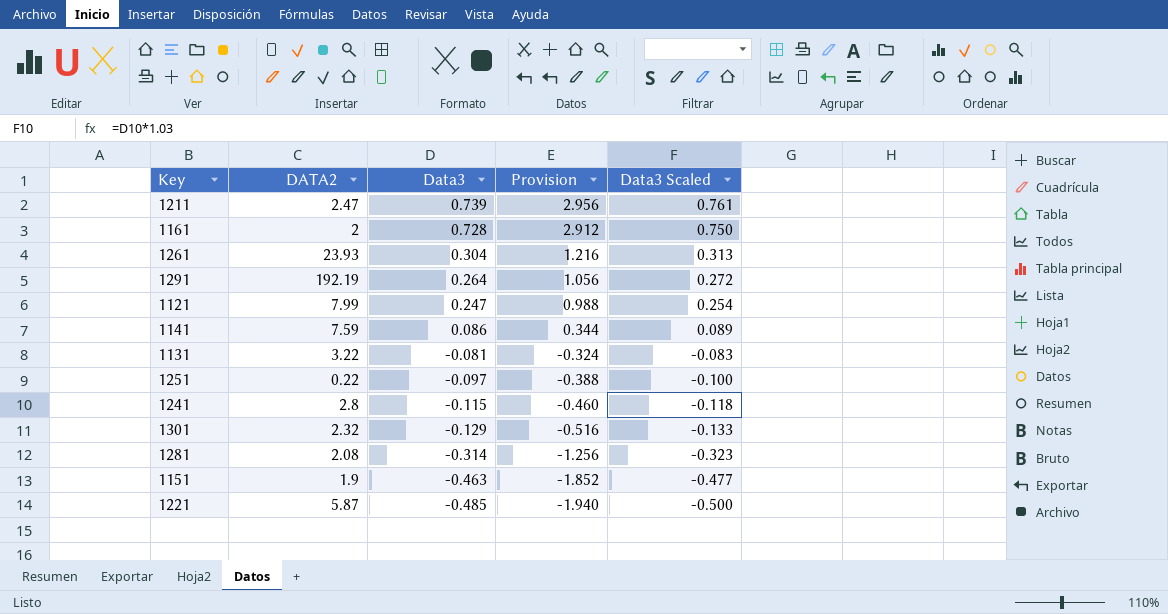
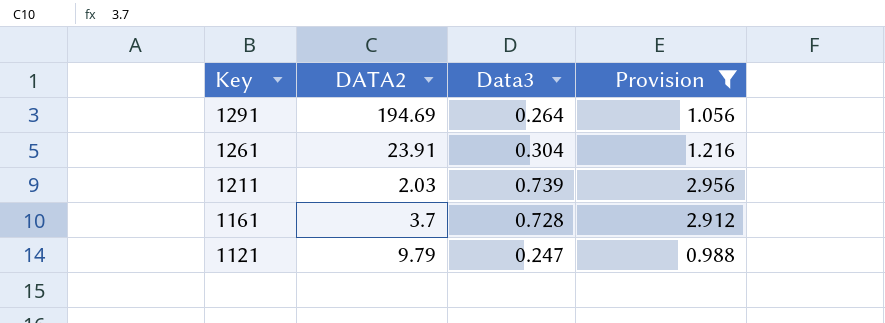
filter: none -> Provision >= 0.988
row order: Data3 descending -> Key descending
column Data3 Scaled | formula: [Data3] * 1.03 -> none
1291 | DATA2: 192.19 -> 194.69
1261 | DATA2: 23.93 -> 23.91
1211 | DATA2: 2.47 -> 2.03
1161 | DATA2: 2 -> 3.7
1121 | DATA2: 7.99 -> 9.79

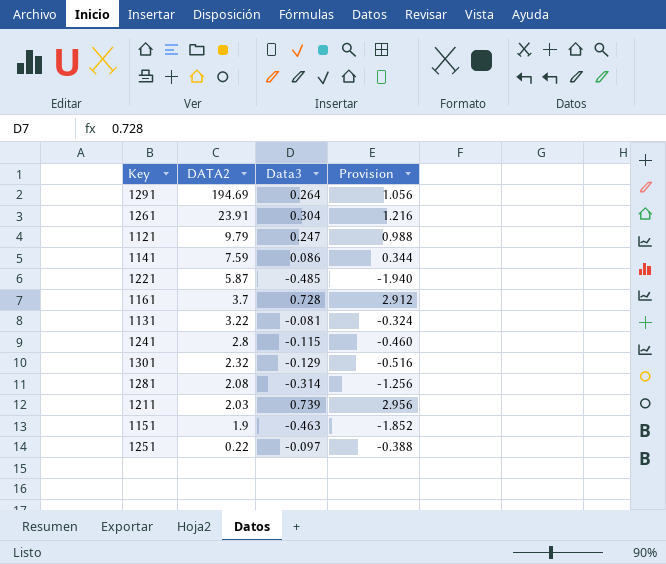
filter: Provision >= 0.988 -> none
row order: Key descending -> DATA2 descending

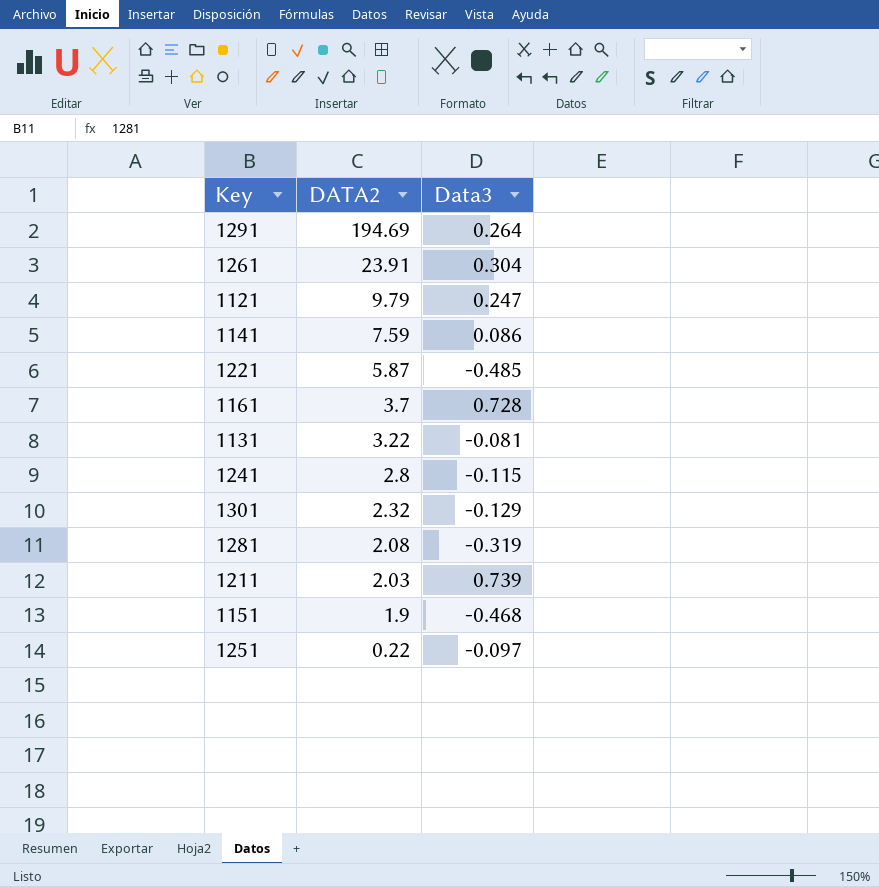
column Provision | formula: [Data3] * 4 -> none
1281 | Data3: -0.314 -> -0.319
1151 | Data3: -0.463 -> -0.468

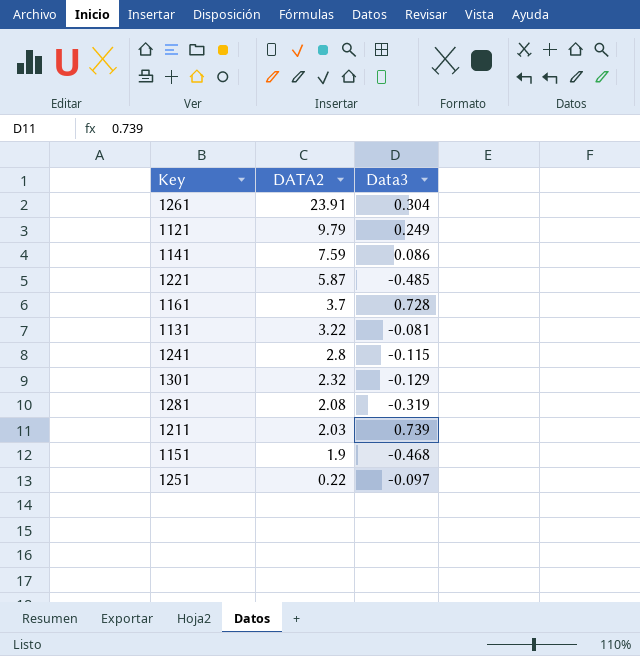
row 1291: 194.69 | 0.264 -> none
1121 | Data3: 0.247 -> 0.249

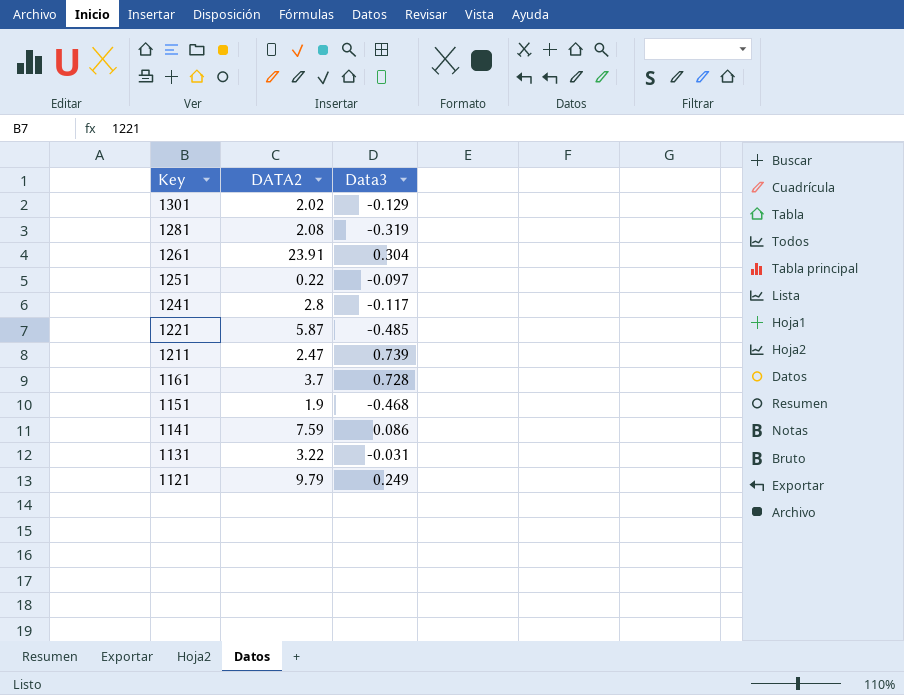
row order: DATA2 descending -> Key descending
1301 | DATA2: 2.32 -> 2.02
1241 | Data3: -0.115 -> -0.117
1211 | DATA2: 2.03 -> 2.47
1131 | Data3: -0.081 -> -0.031

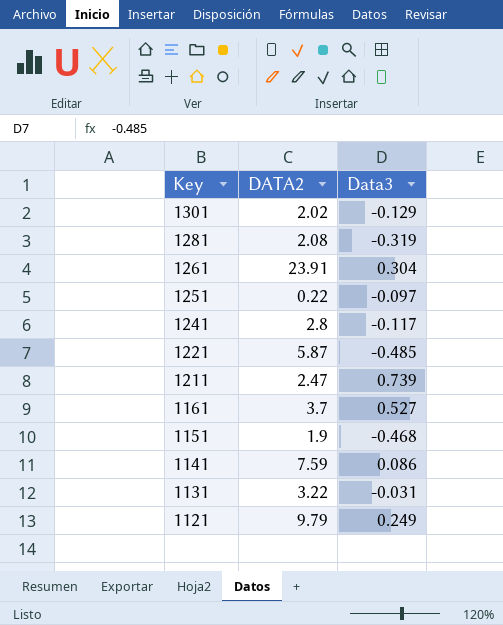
1161 | Data3: 0.728 -> 0.527

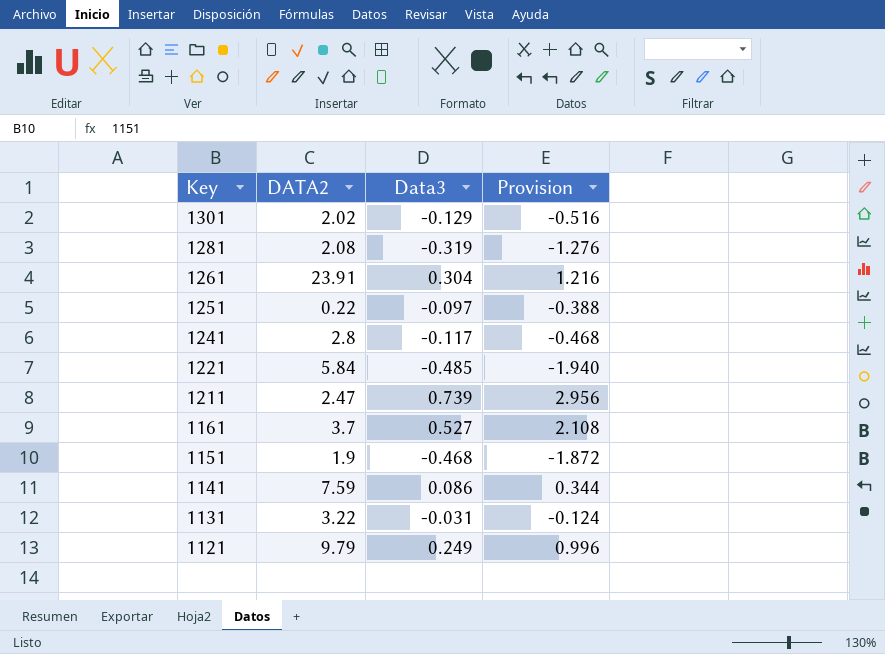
column Provision | formula: none -> [Data3] * 4
1221 | DATA2: 5.87 -> 5.84

